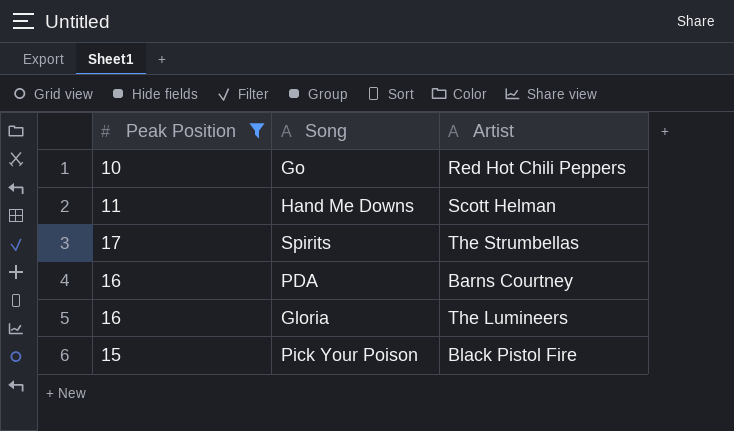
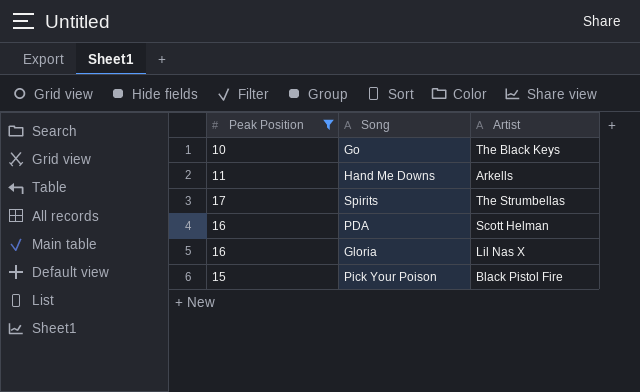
Go | Artist: Red Hot Chili Peppers -> The Black Keys
Hand Me Downs | Artist: Scott Helman -> Arkells
PDA | Artist: Barns Courtney -> Scott Helman
Gloria | Artist: The Lumineers -> Lil Nas X

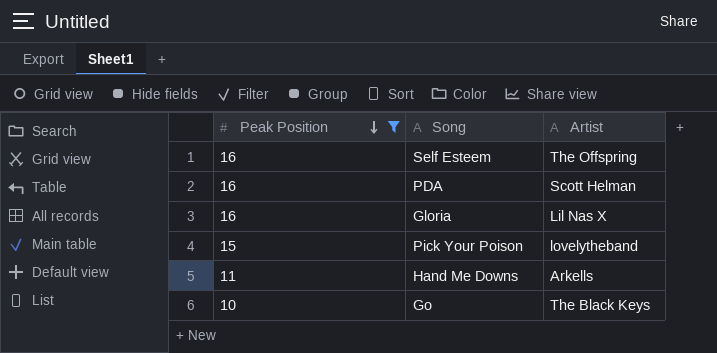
row order: none -> Peak Position descending
row Spirits: 17 | The Strumbellas -> none
row Self Esteem: none -> 16 | The Offspring
Pick Your Poison | Artist: Black Pistol Fire -> lovelytheband

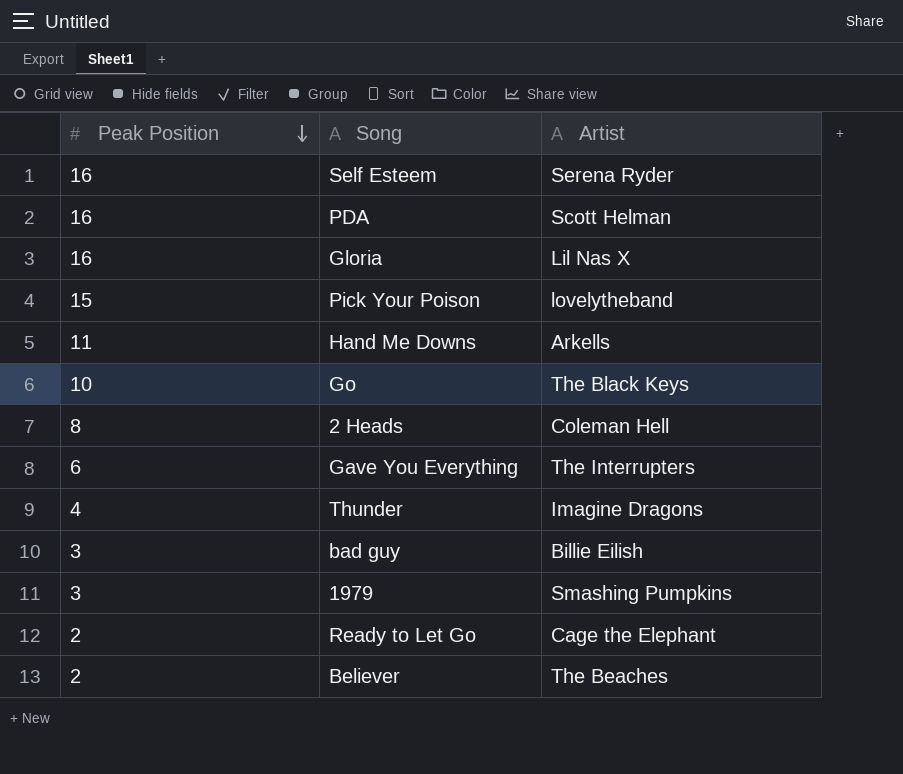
filter: Peak Position >= 10 -> none
Self Esteem | Artist: The Offspring -> Serena Ryder

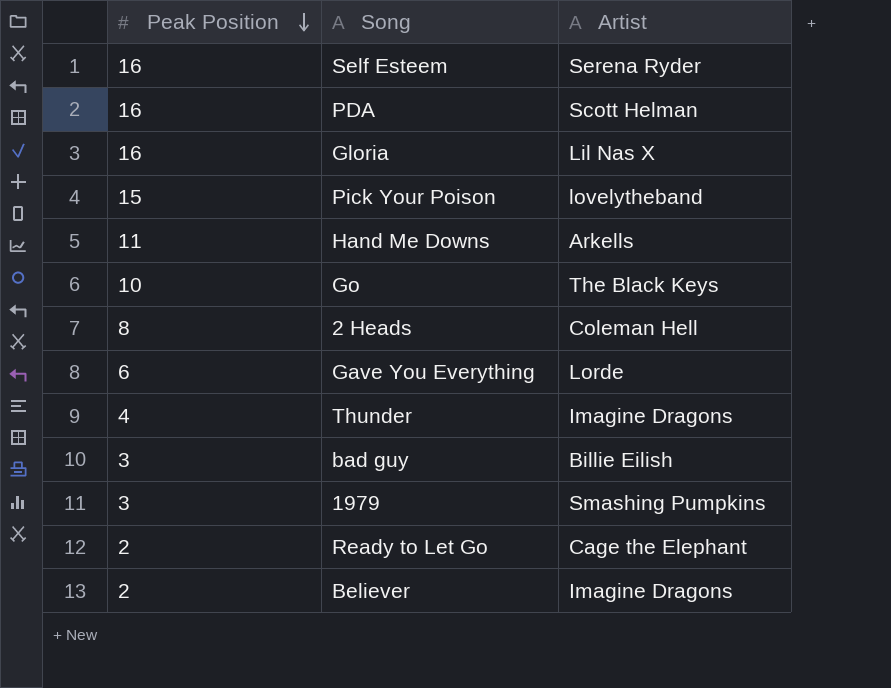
Gave You Everything | Artist: The Interrupters -> Lorde
Believer | Artist: The Beaches -> Imagine Dragons

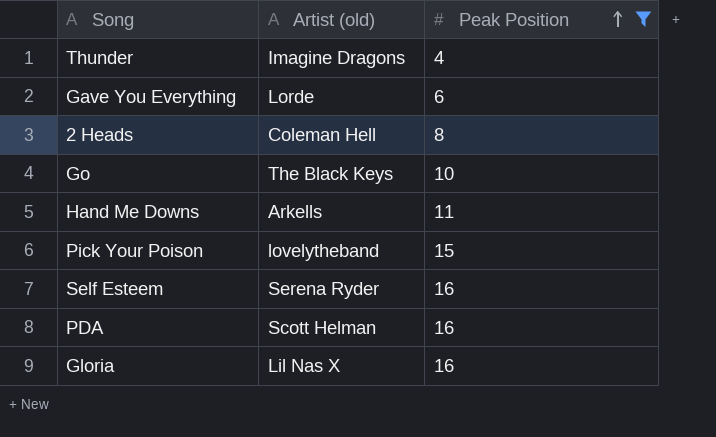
filter: none -> Peak Position >= 4
row order: Peak Position descending -> Peak Position ascending
column name: Artist -> Artist (old)
column Peak Position | position: 1 -> 3

